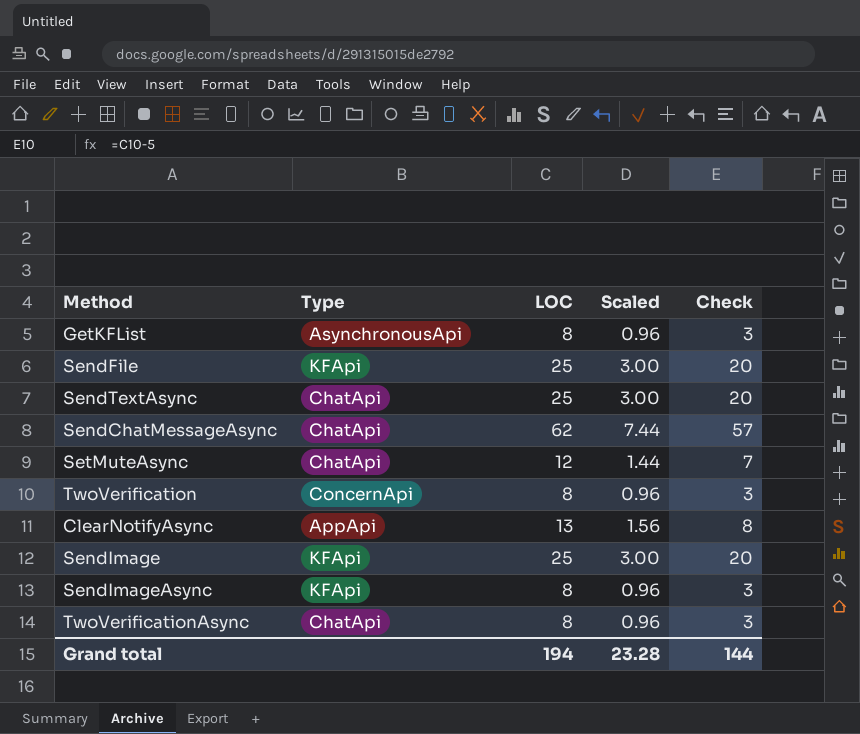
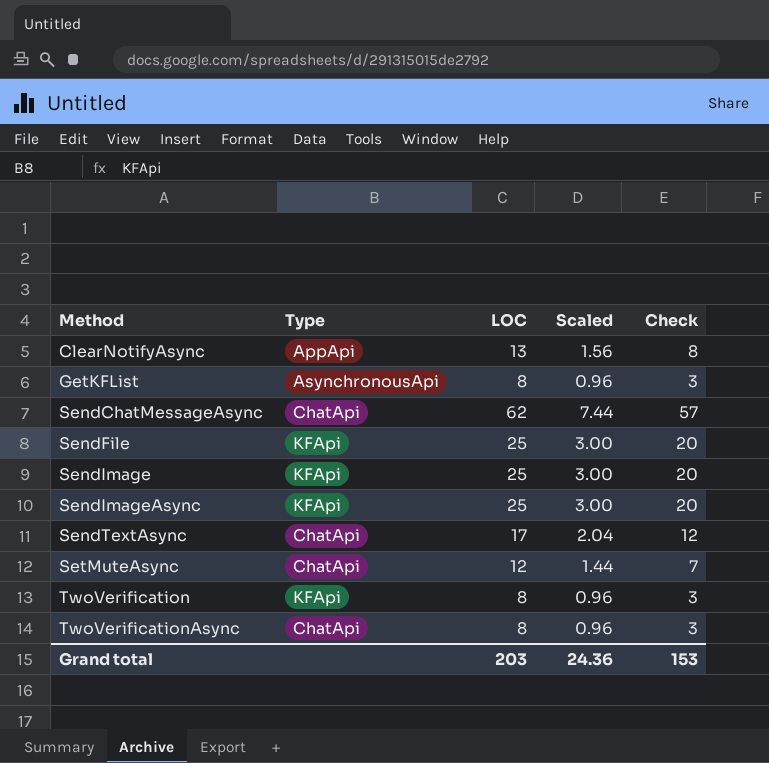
row order: none -> Method ascending
SendImageAsync | LOC: 8 -> 25
SendImageAsync | Scaled: 0.96 -> 3.00
SendImageAsync | Check: 3 -> 20
SendTextAsync | LOC: 25 -> 17
SendTextAsync | Scaled: 3.00 -> 2.04
SendTextAsync | Check: 20 -> 12
TwoVerification | Type: ConcernApi -> KFApi
Grand total | LOC: 194 -> 203
Grand total | Scaled: 23.28 -> 24.36
Grand total | Check: 144 -> 153

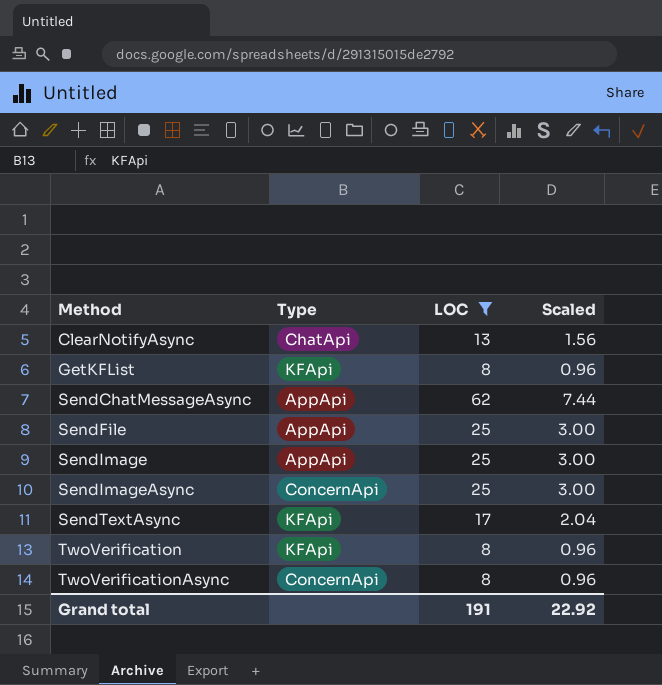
filter: none -> LOC != 12
column Check | formula: [LOC] - 5 -> none
ClearNotifyAsync | Type: AppApi -> ChatApi
GetKFList | Type: AsynchronousApi -> KFApi
SendChatMessageAsync | Type: ChatApi -> AppApi
SendFile | Type: KFApi -> AppApi
SendImage | Type: KFApi -> AppApi
SendImageAsync | Type: KFApi -> ConcernApi
SendTextAsync | Type: ChatApi -> KFApi
TwoVerificationAsync | Type: ChatApi -> ConcernApi
Grand total | LOC: 203 -> 191
Grand total | Scaled: 24.36 -> 22.92

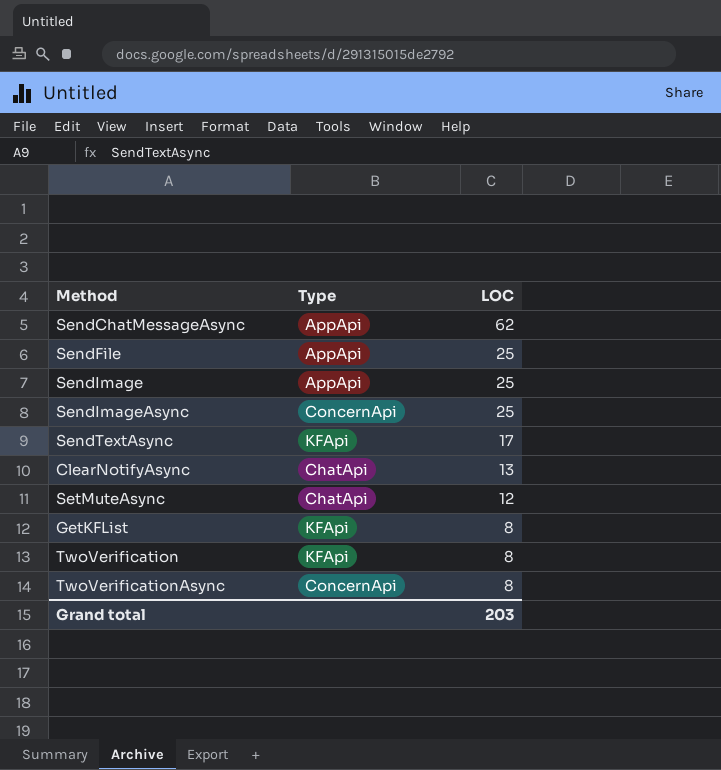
filter: LOC != 12 -> none
row order: Method ascending -> LOC descending
column Scaled | formula: [LOC] * 0.12 -> none
Grand total | LOC: 191 -> 203

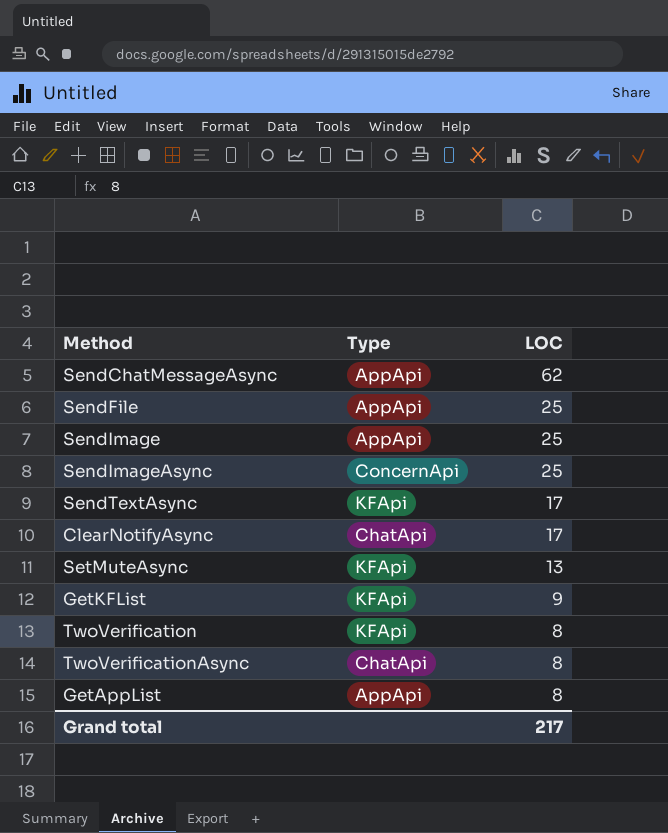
ClearNotifyAsync | LOC: 13 -> 17
SetMuteAsync | Type: ChatApi -> KFApi
SetMuteAsync | LOC: 12 -> 13
GetKFList | LOC: 8 -> 9
TwoVerificationAsync | Type: ConcernApi -> ChatApi
row GetAppList: none -> AppApi | 8
Grand total | LOC: 203 -> 217

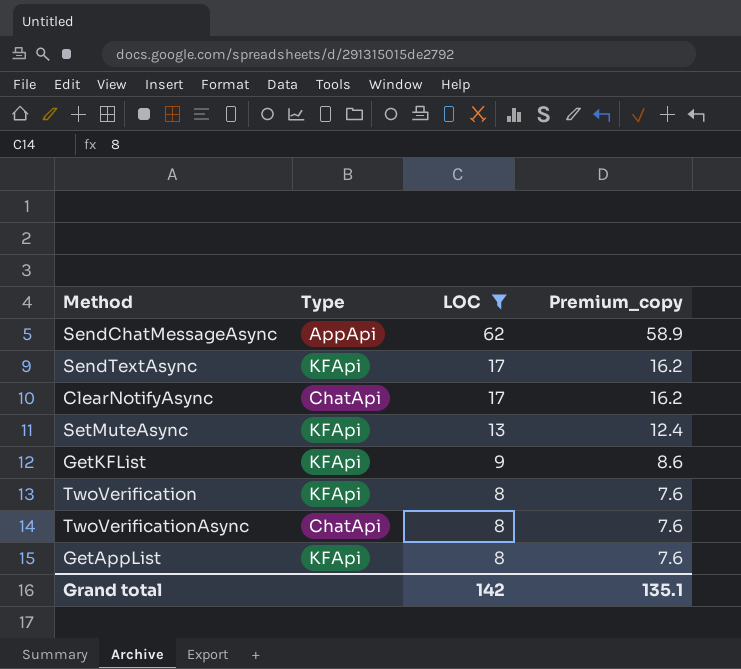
filter: none -> LOC != 25
column Premium_copy | formula: none -> [LOC] * 0.95
GetAppList | Type: AppApi -> KFApi
Grand total | LOC: 217 -> 142

